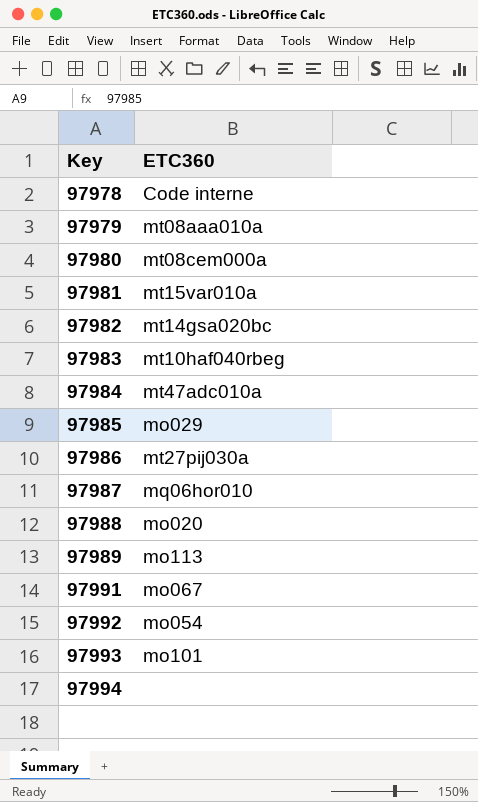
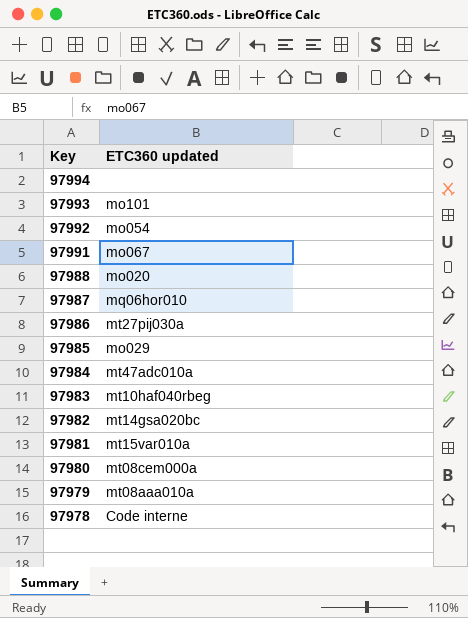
row order: Key ascending -> Key descending
column name: ETC360 -> ETC360 updated
row 97989: mo113 -> none

